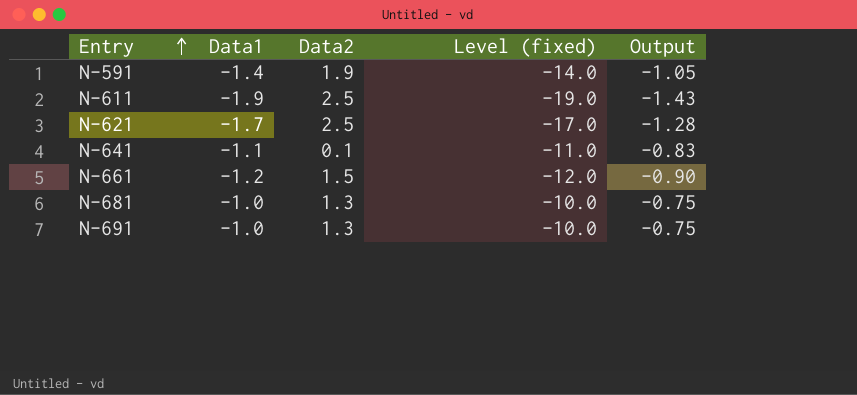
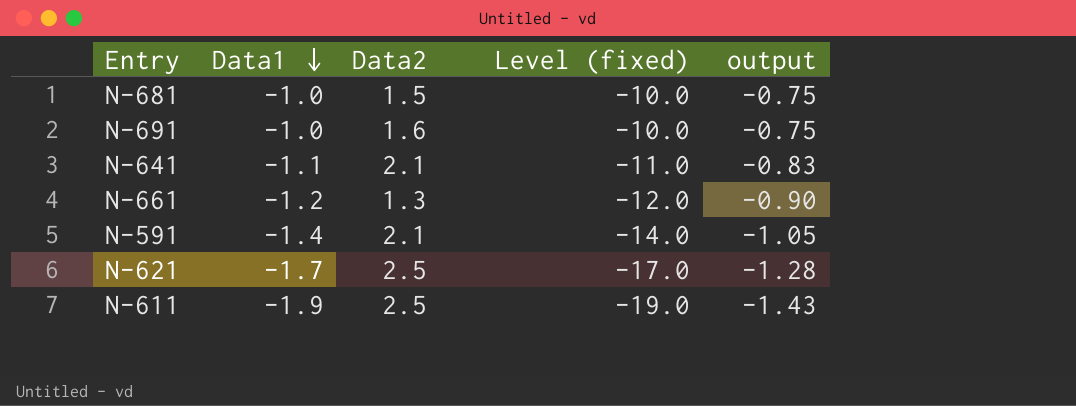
row order: Entry ascending -> Data1 descending
column name: Output -> output
N-681 | Data2: 1.3 -> 1.5
N-691 | Data2: 1.3 -> 1.6
N-641 | Data2: 0.1 -> 2.1
N-661 | Data2: 1.5 -> 1.3
N-591 | Data2: 1.9 -> 2.1

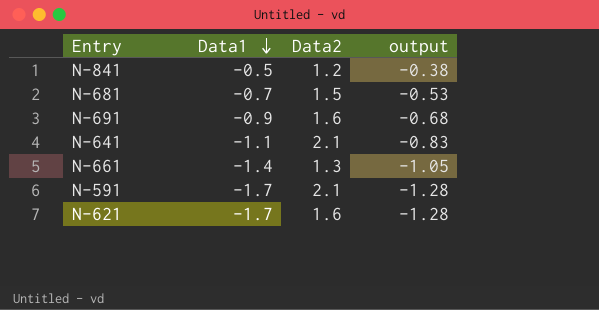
column Level (fixed) | formula: [Data1] * 10 -> none
row N-611: -1.9 | 2.5 | -19.0 | -1.43 -> none
row N-841: none -> -0.5 | 1.2 | -0.38
N-681 | Data1: -1.0 -> -0.7
N-681 | output: -0.75 -> -0.53
N-691 | Data1: -1.0 -> -0.9
N-691 | output: -0.75 -> -0.68
N-661 | Data1: -1.2 -> -1.4
N-661 | output: -0.90 -> -1.05
N-591 | Data1: -1.4 -> -1.7
N-591 | output: -1.05 -> -1.28
N-621 | Data2: 2.5 -> 1.6

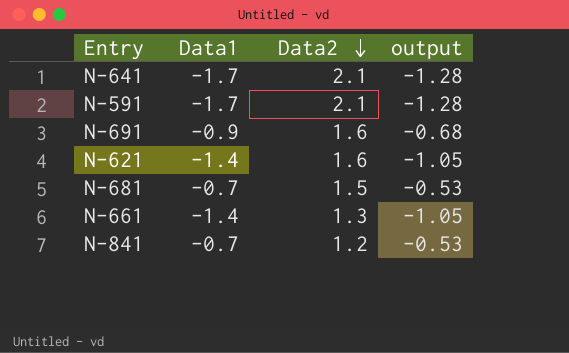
row order: Data1 descending -> Data2 descending
N-641 | Data1: -1.1 -> -1.7
N-641 | output: -0.83 -> -1.28
N-621 | Data1: -1.7 -> -1.4
N-621 | output: -1.28 -> -1.05
N-841 | Data1: -0.5 -> -0.7
N-841 | output: -0.38 -> -0.53

